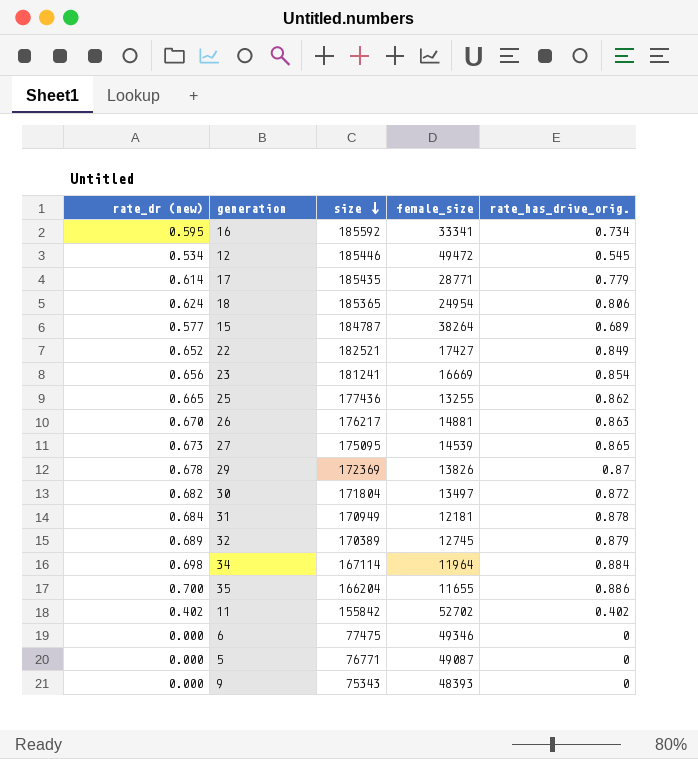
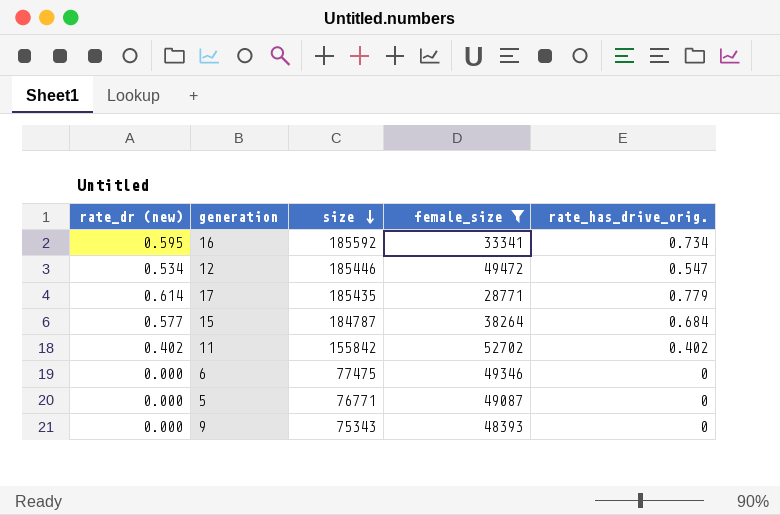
filter: none -> female_size >= 28771
12 | rate_has_drive_orig.: 0.545 -> 0.547
15 | rate_has_drive_orig.: 0.689 -> 0.684

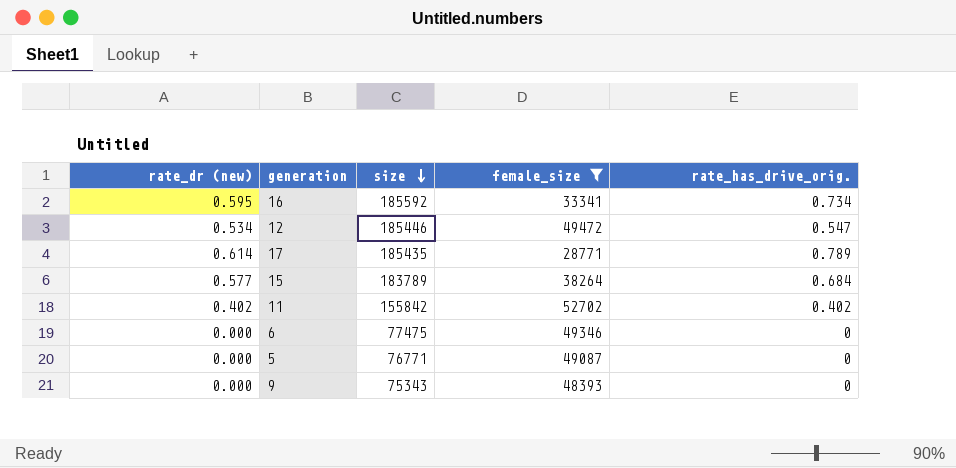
17 | rate_has_drive_orig.: 0.779 -> 0.789
15 | size: 184787 -> 183789

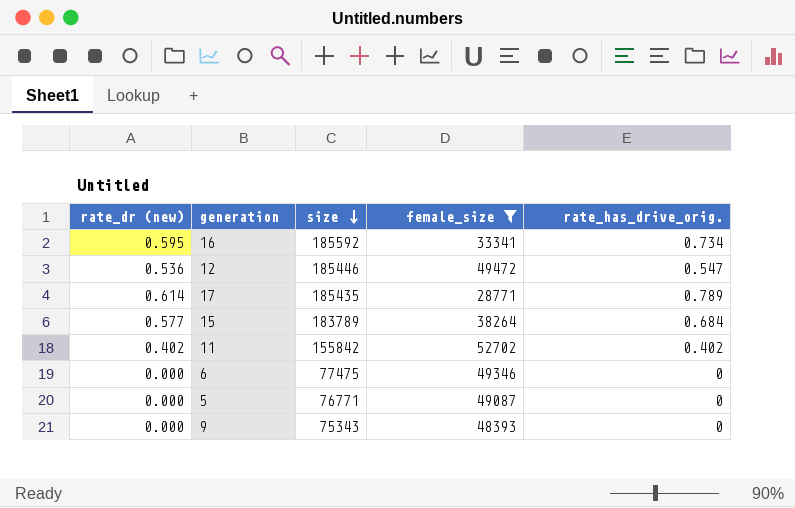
12 | rate_dr (new): 0.534 -> 0.536

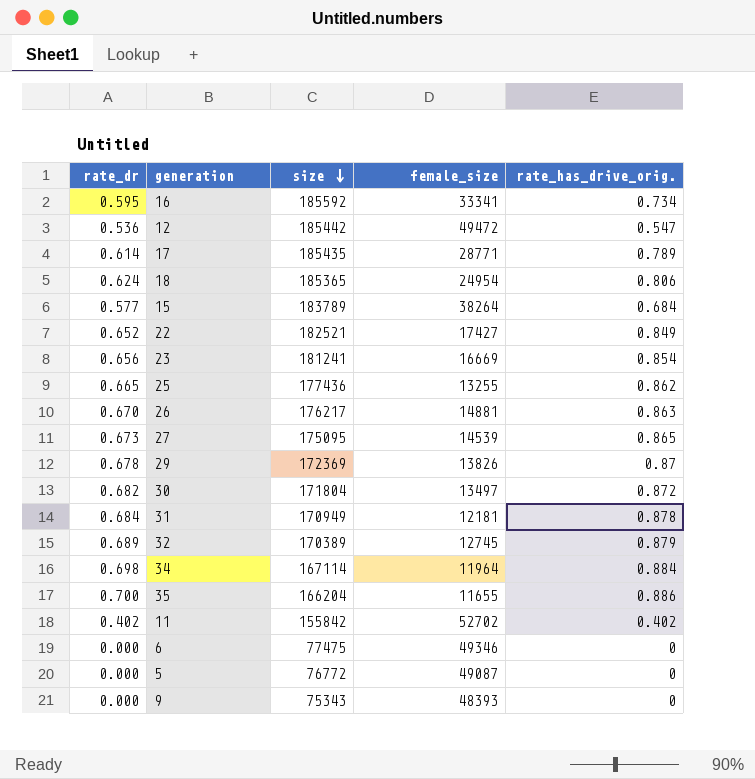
filter: female_size >= 28771 -> none
column name: rate_dr (new) -> rate_dr
12 | size: 185446 -> 185442
5 | size: 76771 -> 76772

